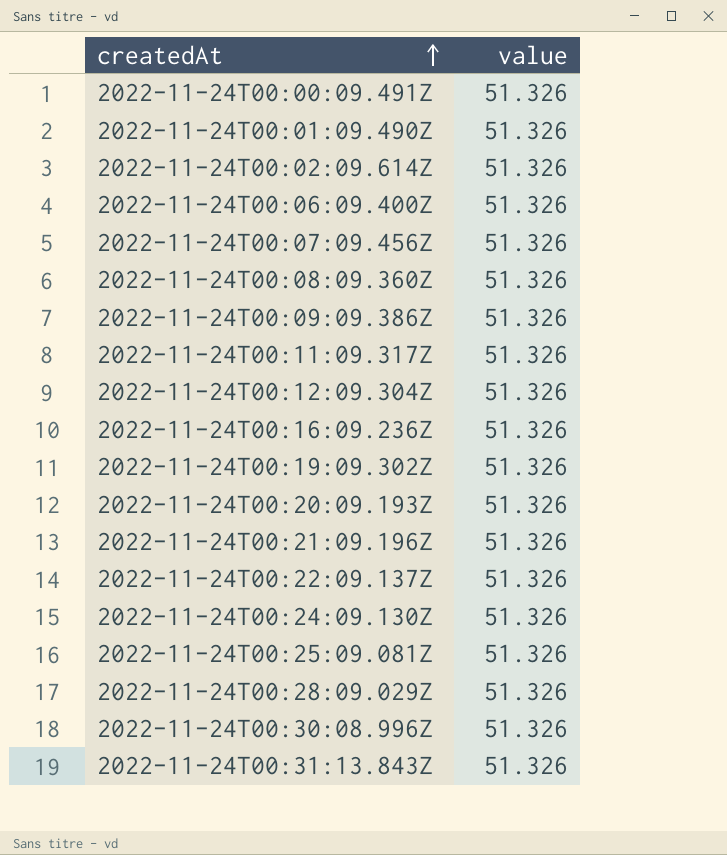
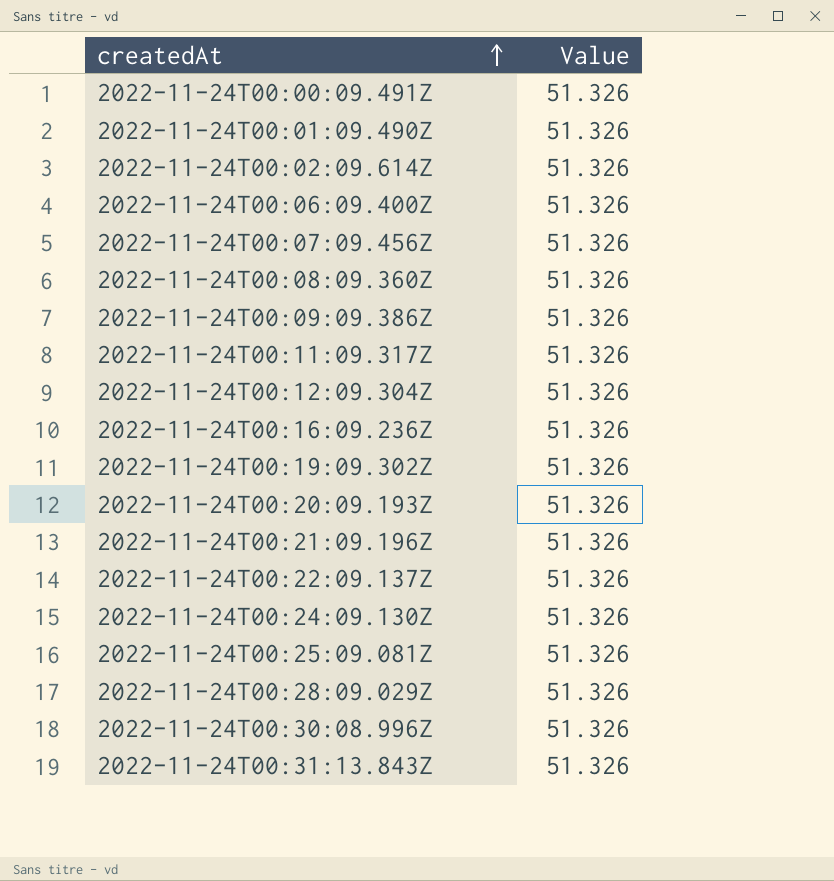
column name: value -> Value

